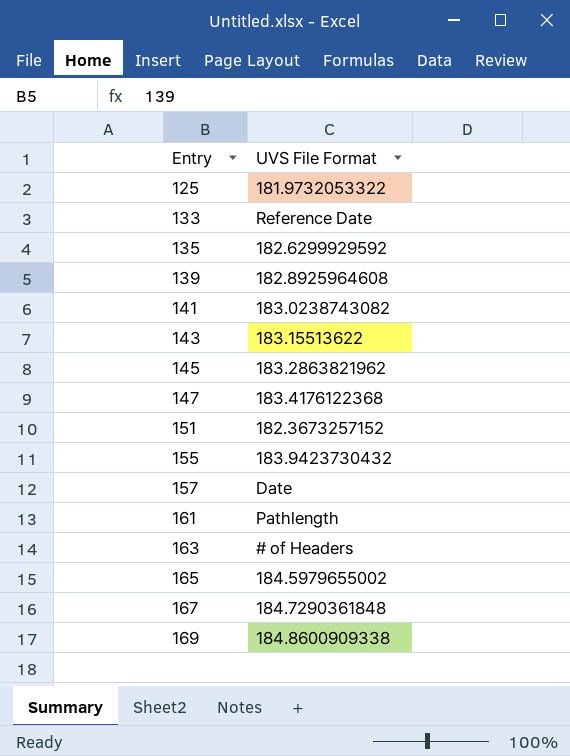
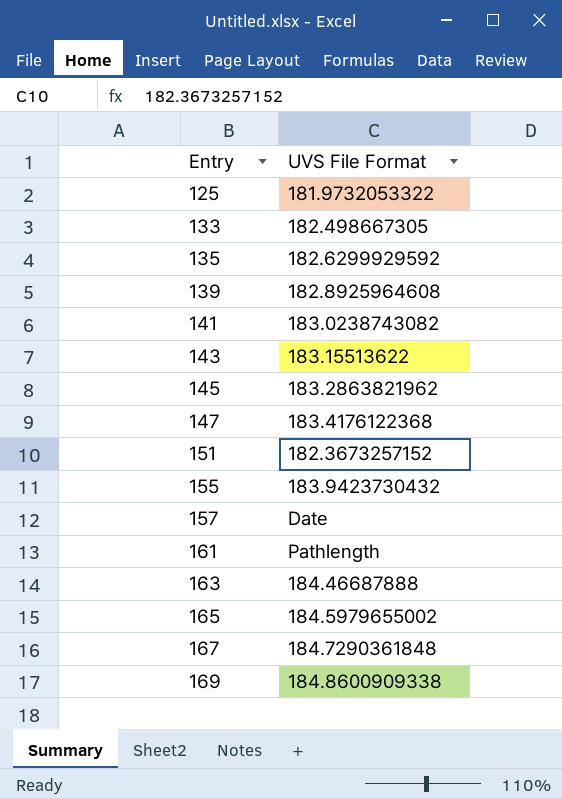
133 | UVS File Format: Reference Date -> 182.498667305
163 | UVS File Format: # of Headers -> 184.46687888

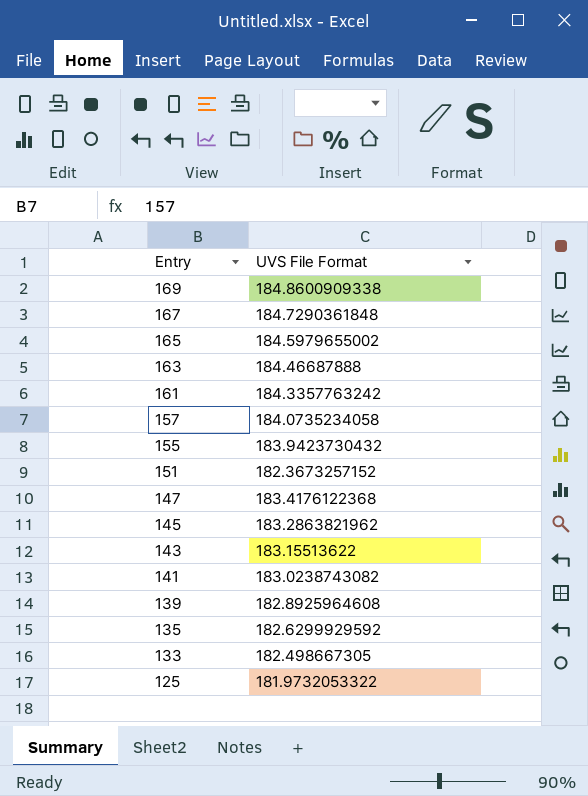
row order: Entry ascending -> Entry descending
161 | UVS File Format: Pathlength -> 184.3357763242
157 | UVS File Format: Date -> 184.0735234058

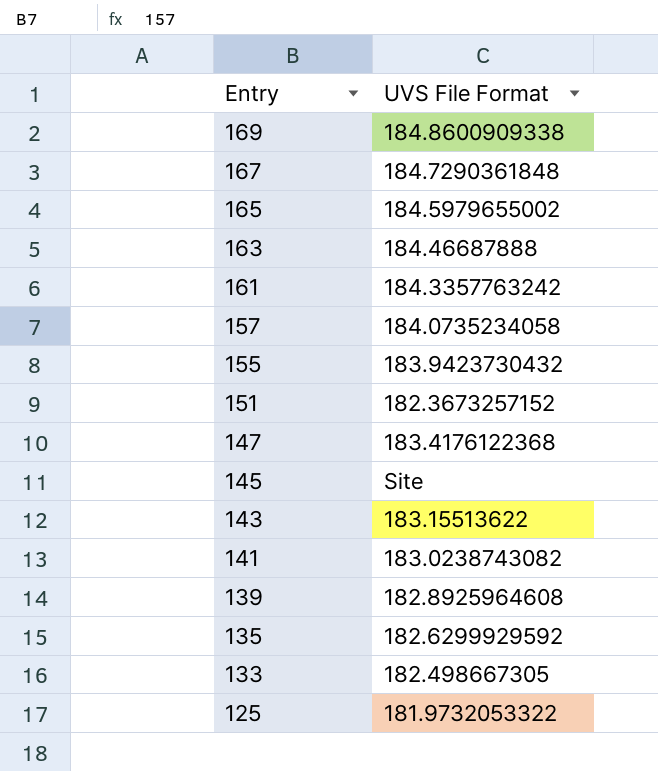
145 | UVS File Format: 183.2863821962 -> Site

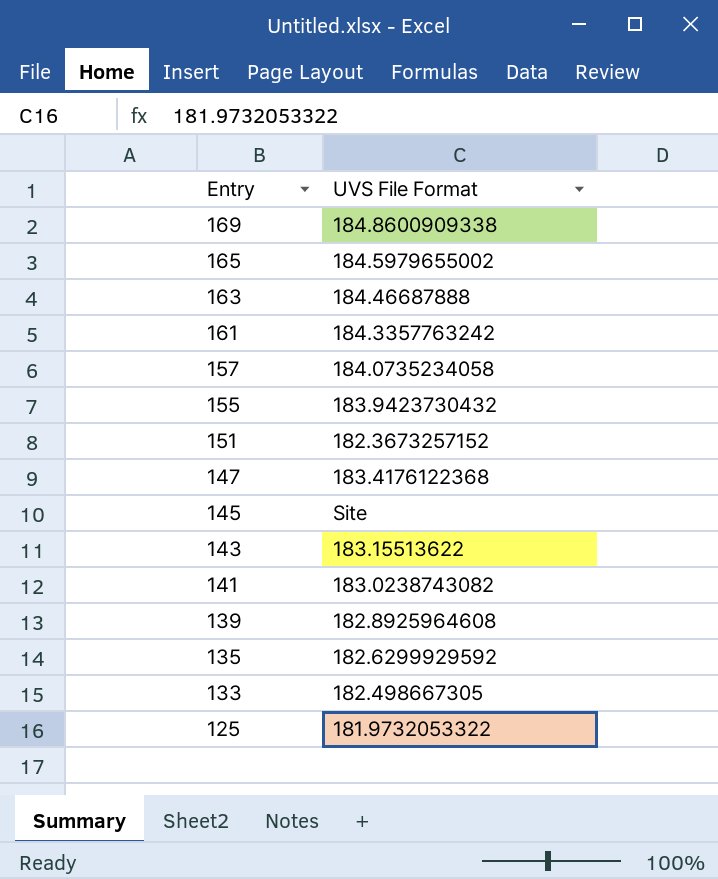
row 167: 184.7290361848 -> none

